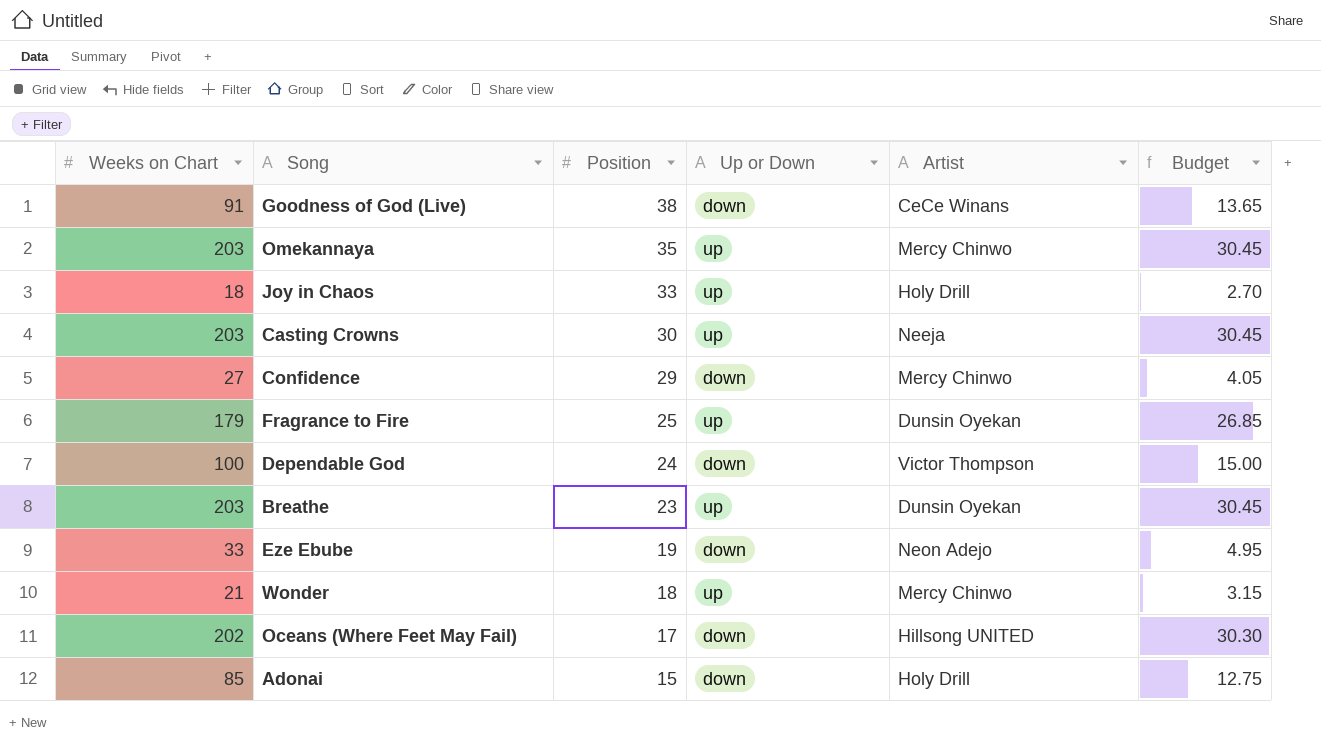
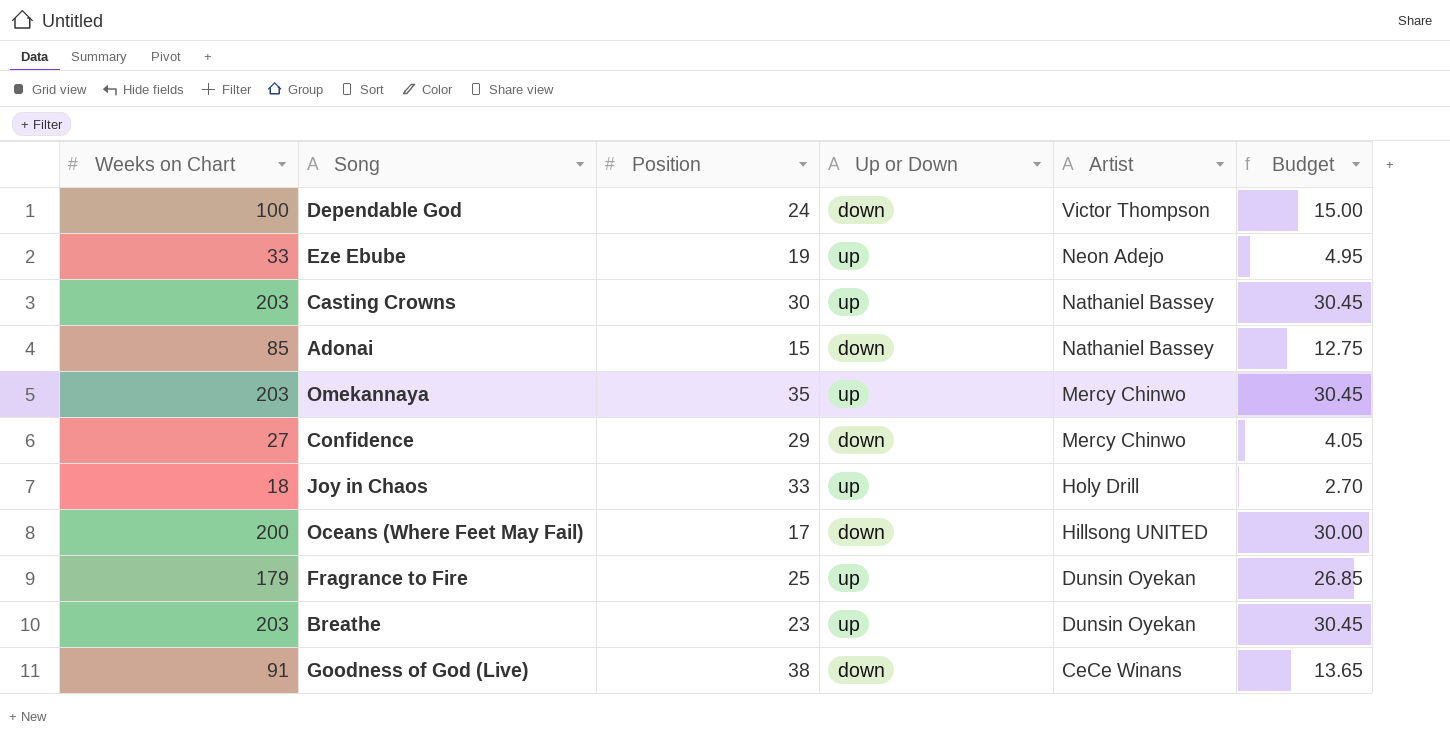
row order: Position descending -> Artist descending
row Wonder: 21 | 18 | up | Mercy Chinwo | 3.15 -> none
Eze Ebube | Up or Down: down -> up
Casting Crowns | Artist: Neeja -> Nathaniel Bassey
Adonai | Artist: Holy Drill -> Nathaniel Bassey
Oceans (Where Feet May Fail) | Weeks on Chart: 202 -> 200
Oceans (Where Feet May Fail) | Budget: 30.30 -> 30.00

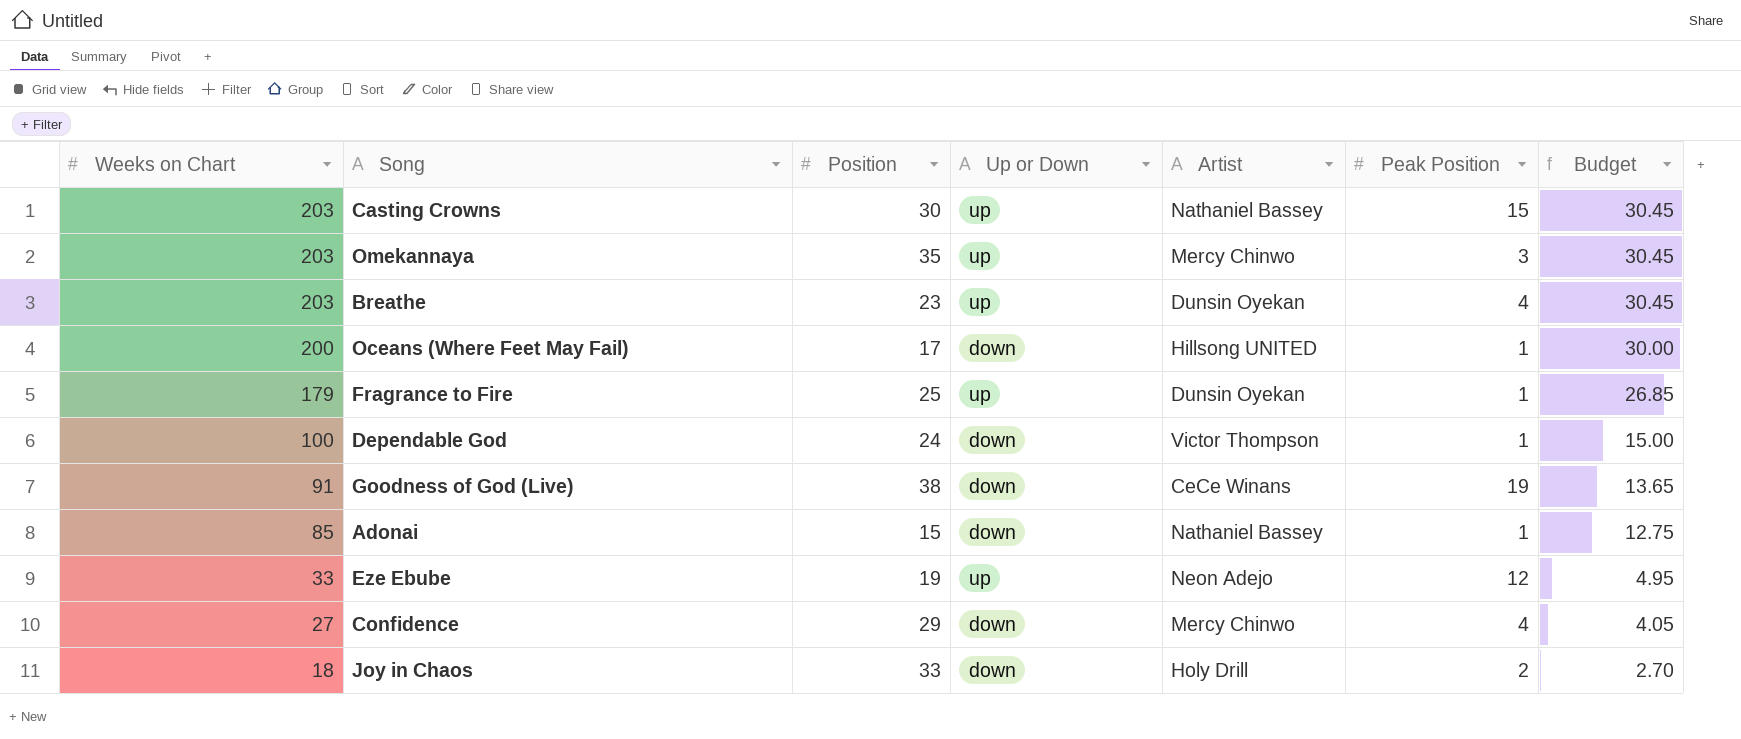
row order: Artist descending -> Weeks on Chart descending
column Peak Position | position: none -> 6
Joy in Chaos | Up or Down: up -> down

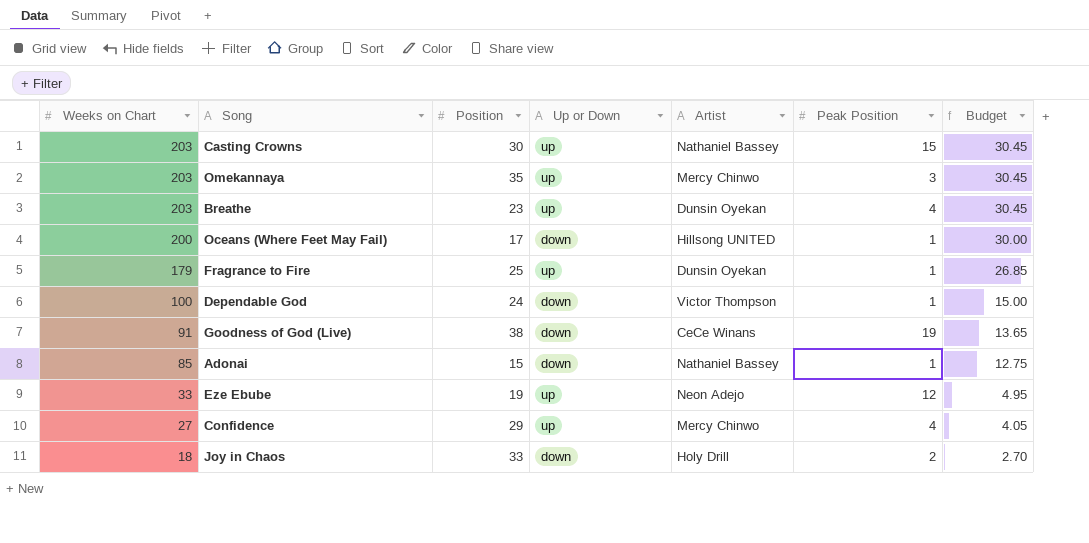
Confidence | Up or Down: down -> up

